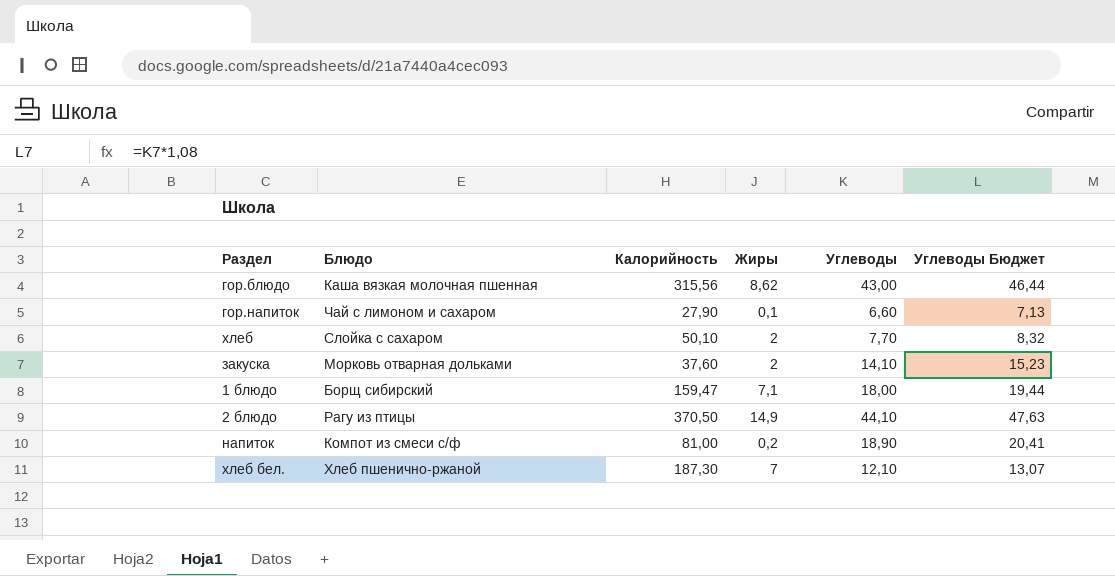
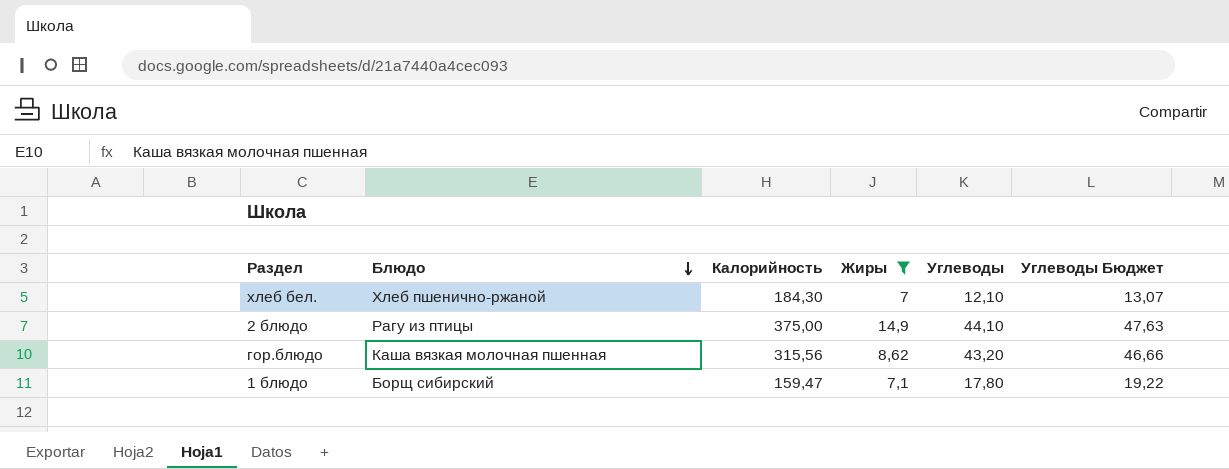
filter: none -> Жиры >= 7
row order: none -> Блюдо descending
хлеб бел. | Калорийность: 187,30 -> 184,30
2 блюдо | Калорийность: 370,50 -> 375,00
гор.блюдо | Углеводы: 43,00 -> 43,20
гор.блюдо | Углеводы Бюджет: 46,44 -> 46,66
1 блюдо | Углеводы: 18,00 -> 17,80
1 блюдо | Углеводы Бюджет: 19,44 -> 19,22

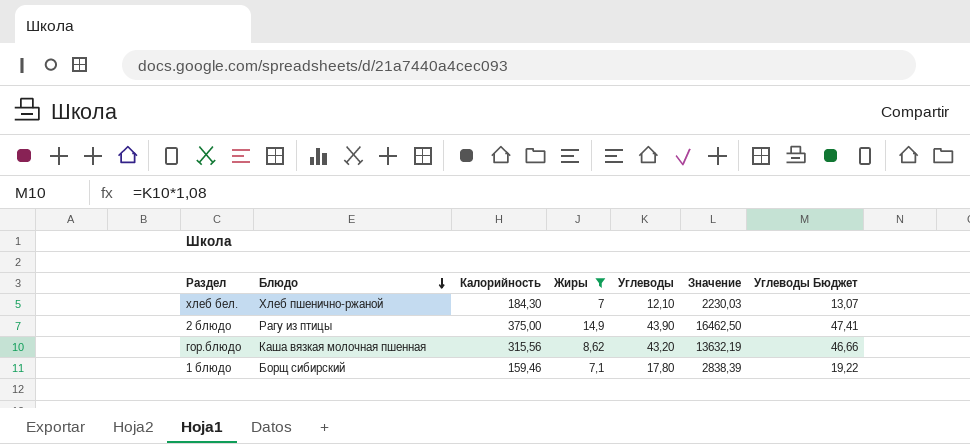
column Значение | formula: none -> [Калорийность] * [Углеводы]
2 блюдо | Углеводы: 44,10 -> 43,90
2 блюдо | Углеводы Бюджет: 47,63 -> 47,41
1 блюдо | Калорийность: 159,47 -> 159,46

